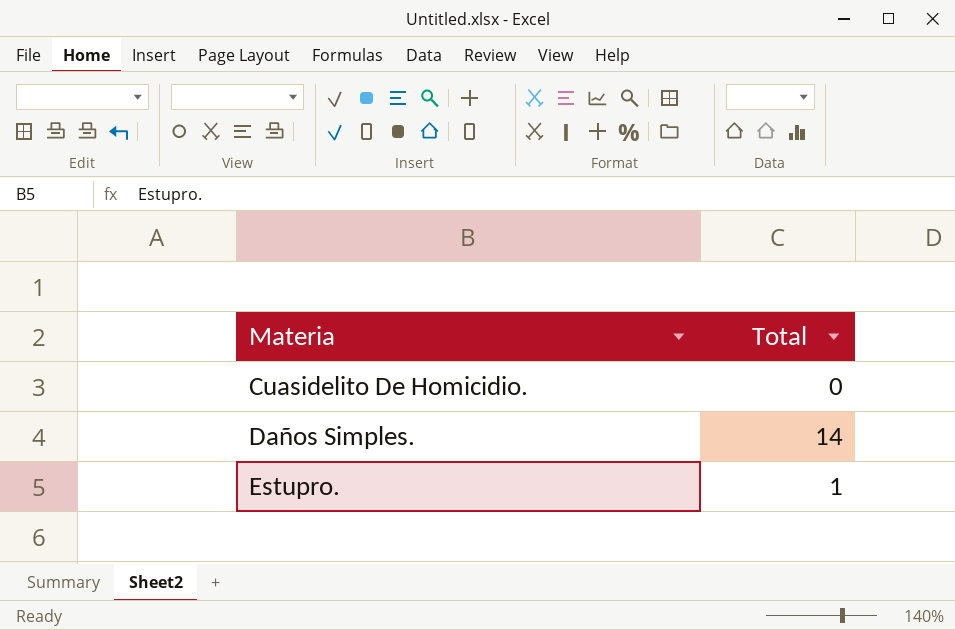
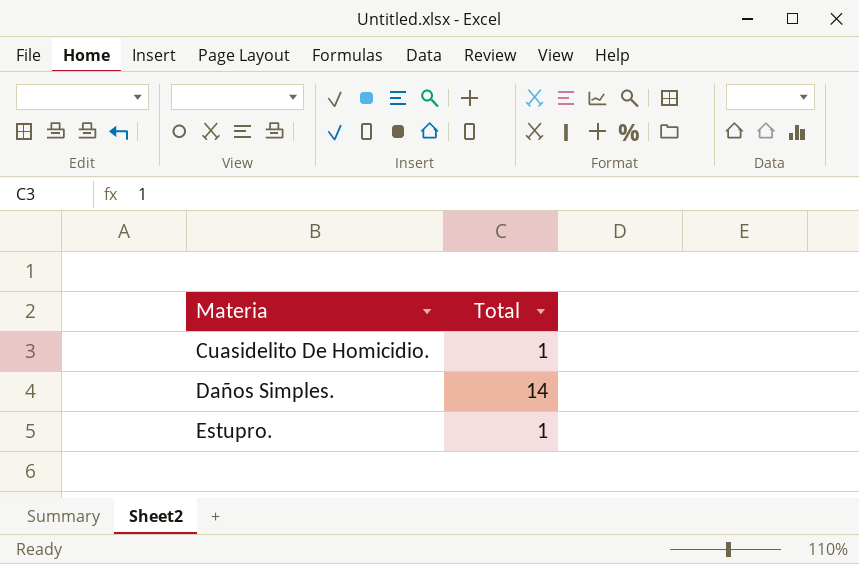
Cuasidelito De Homicidio. | Total: 0 -> 1

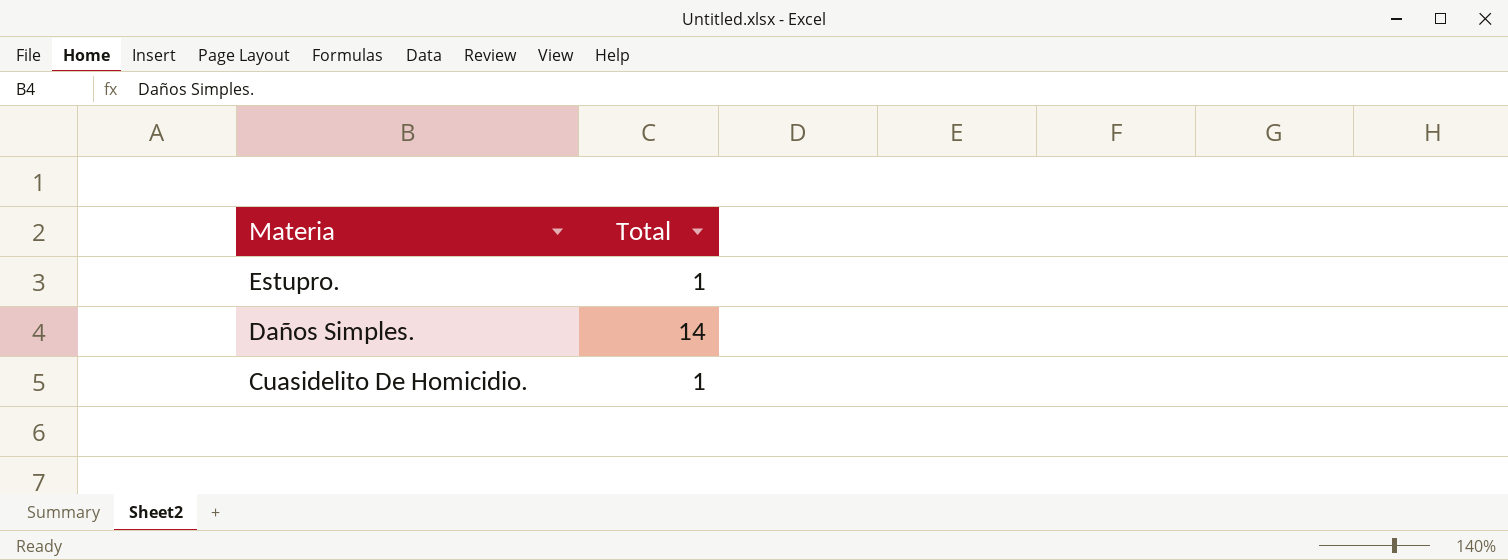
row order: Materia ascending -> Materia descending

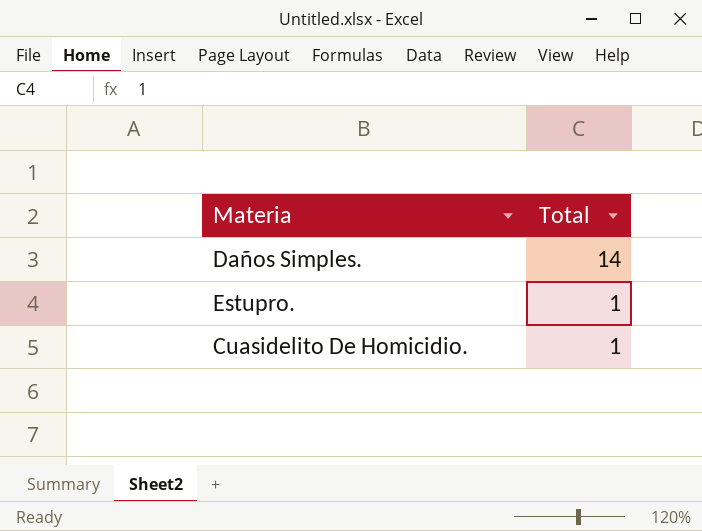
row order: Materia descending -> Total descending

